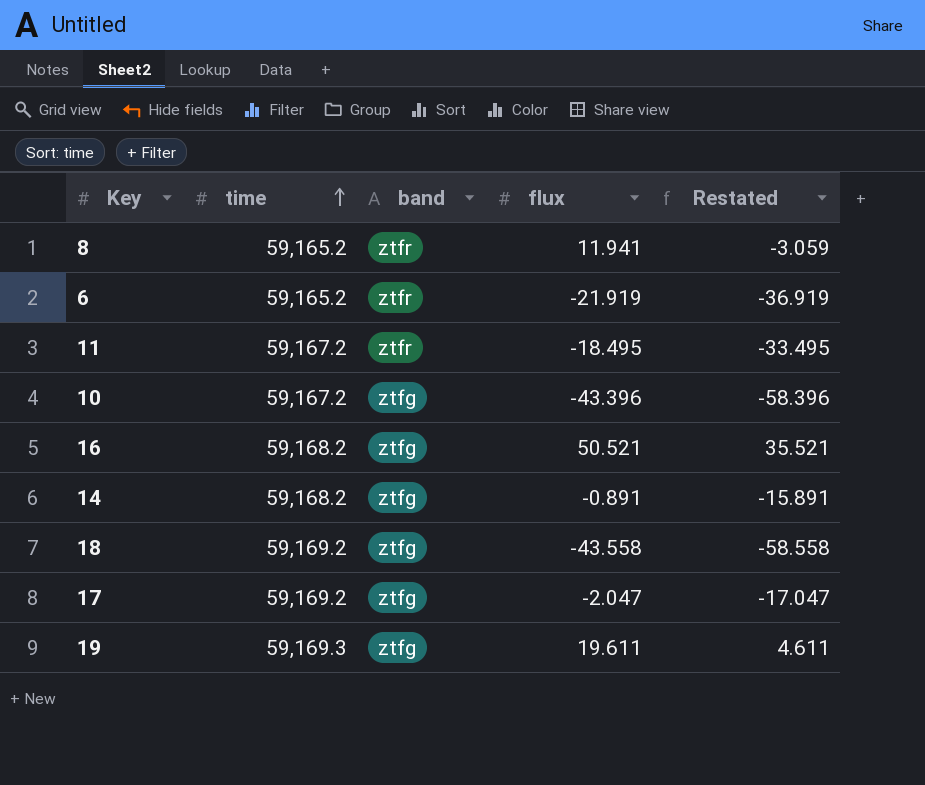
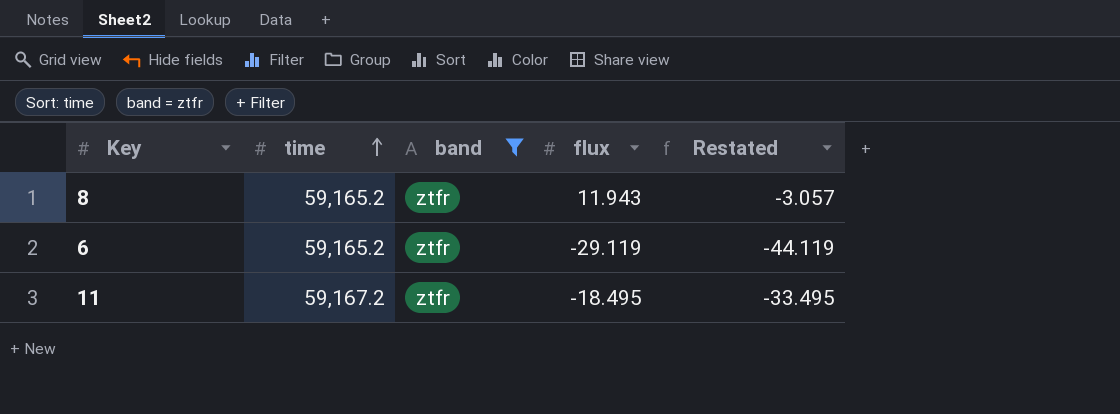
filter: none -> band = ztfr
8 | flux: 11.941 -> 11.943
8 | Restated: -3.059 -> -3.057
6 | flux: -21.919 -> -29.119
6 | Restated: -36.919 -> -44.119

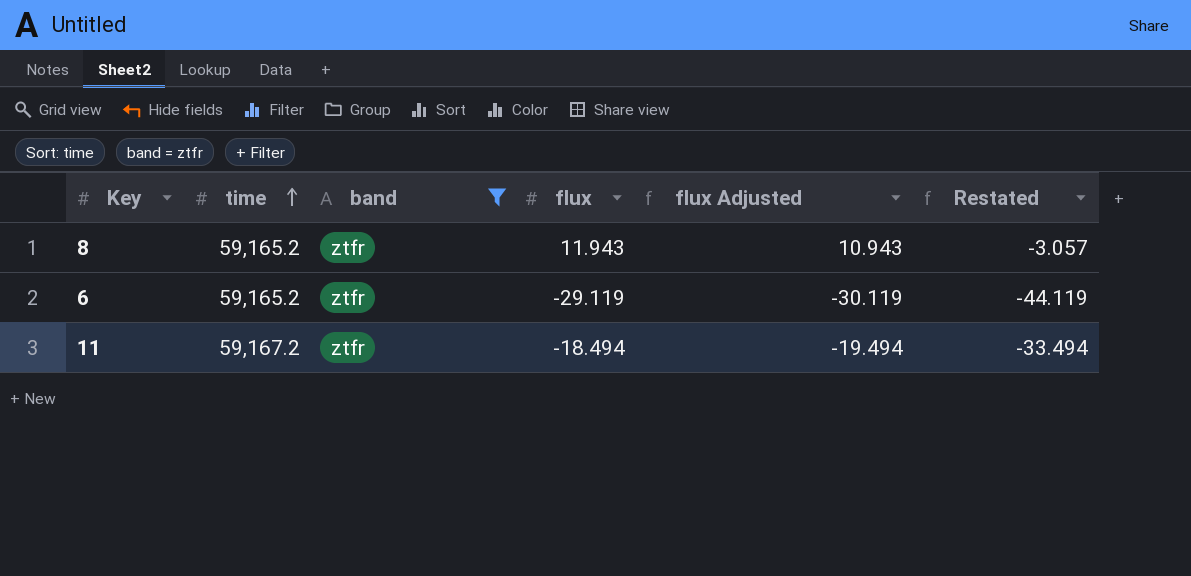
column flux Adjusted | formula: none -> [flux] - 1
11 | flux: -18.495 -> -18.494
11 | Restated: -33.495 -> -33.494

